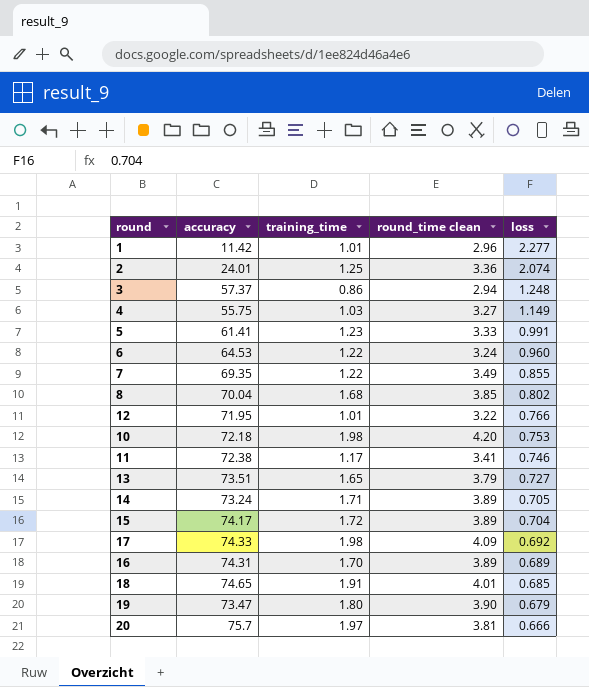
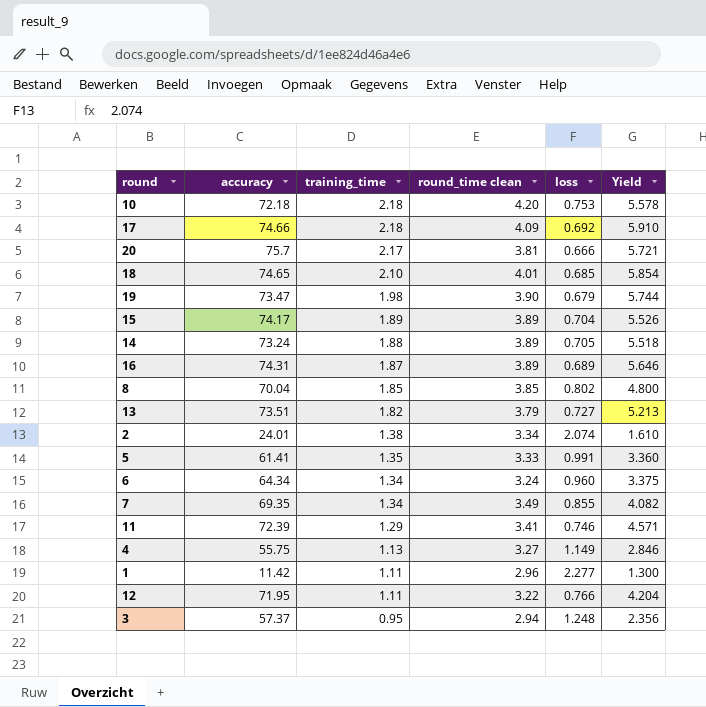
row order: loss descending -> training_time descending
column Yield | formula: none -> [round_time clean] / [loss]
10 | training_time: 1.98 -> 2.18
17 | accuracy: 74.33 -> 74.66
17 | training_time: 1.98 -> 2.18
20 | training_time: 1.97 -> 2.17
18 | training_time: 1.91 -> 2.10
19 | training_time: 1.80 -> 1.98
15 | training_time: 1.72 -> 1.89
14 | training_time: 1.71 -> 1.88
16 | training_time: 1.70 -> 1.87
8 | training_time: 1.68 -> 1.85
13 | training_time: 1.65 -> 1.82
2 | training_time: 1.25 -> 1.38
2 | round_time clean: 3.36 -> 3.34
5 | training_time: 1.23 -> 1.35
6 | accuracy: 64.53 -> 64.34
6 | training_time: 1.22 -> 1.34
7 | training_time: 1.22 -> 1.34
11 | accuracy: 72.38 -> 72.39
11 | training_time: 1.17 -> 1.29
4 | training_time: 1.03 -> 1.13
1 | training_time: 1.01 -> 1.11
12 | training_time: 1.01 -> 1.11
3 | training_time: 0.86 -> 0.95

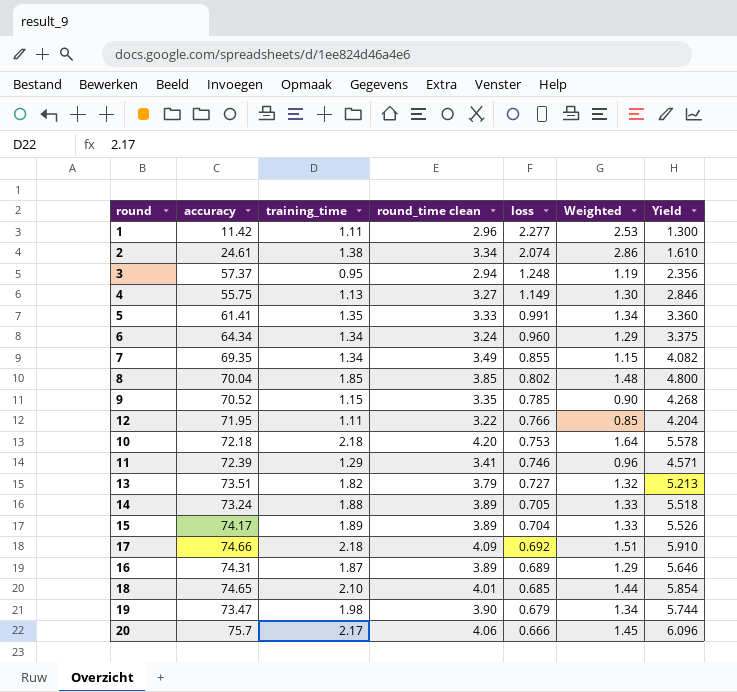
row order: training_time descending -> loss descending
column Weighted | formula: none -> [training_time] * [loss]
2 | accuracy: 24.01 -> 24.61
row 9: none -> 70.52 | 1.15 | 3.35 | 0.785 | 0.90 | 4.268
20 | round_time clean: 3.81 -> 4.06
20 | Yield: 5.721 -> 6.096

